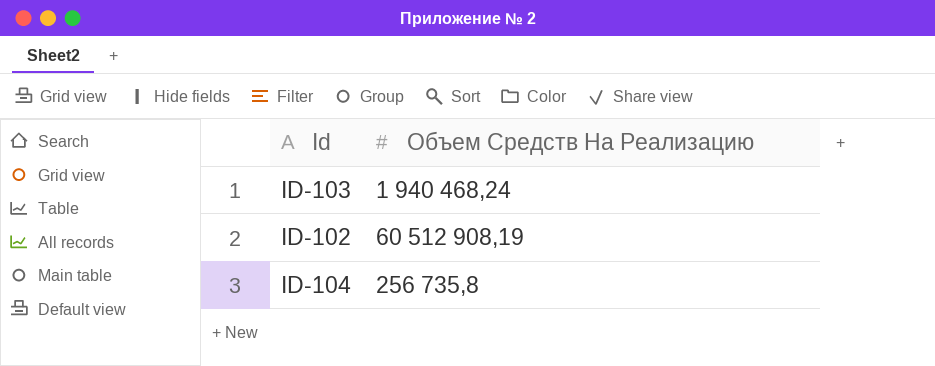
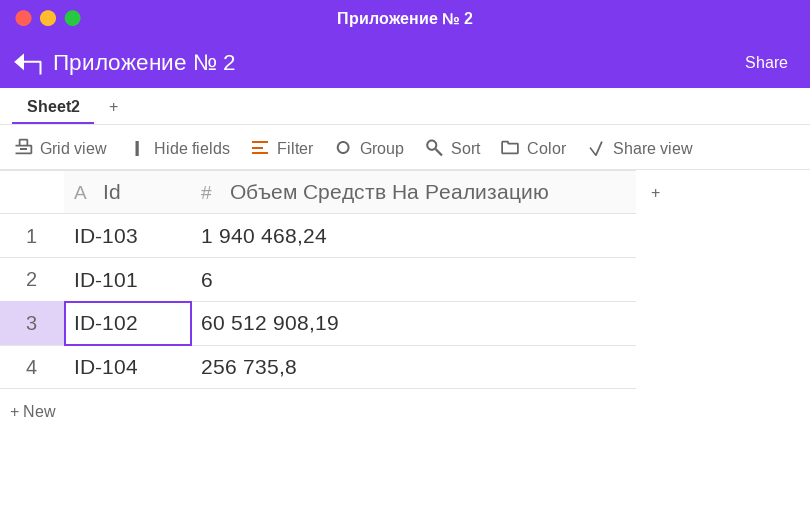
row ID-101: none -> 6

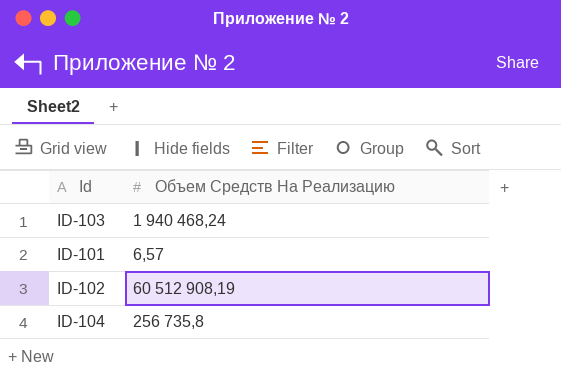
ID-101 | Объем Средств На Реализацию: 6 -> 6,57

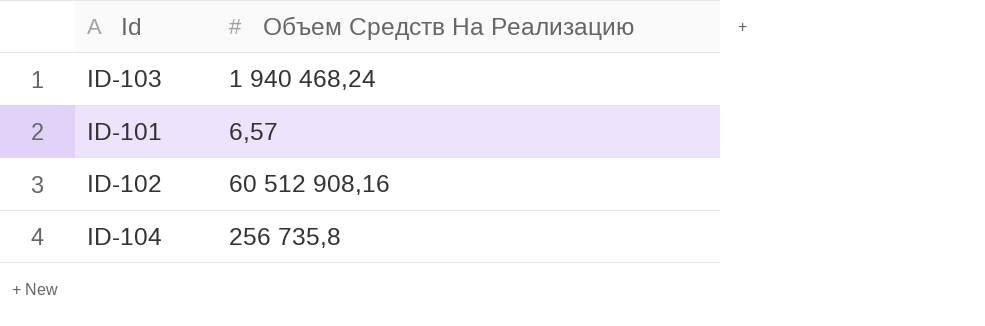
ID-102 | Объем Средств На Реализацию: 60 512 908,19 -> 60 512 908,16

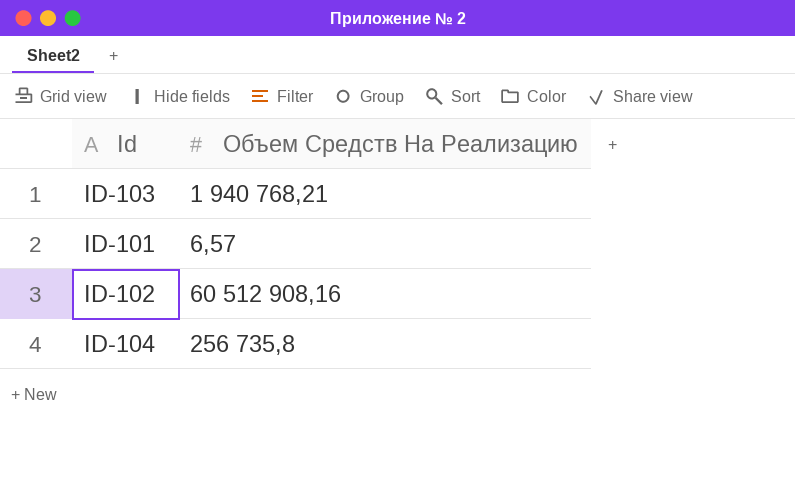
ID-103 | Объем Средств На Реализацию: 1 940 468,24 -> 1 940 768,21

